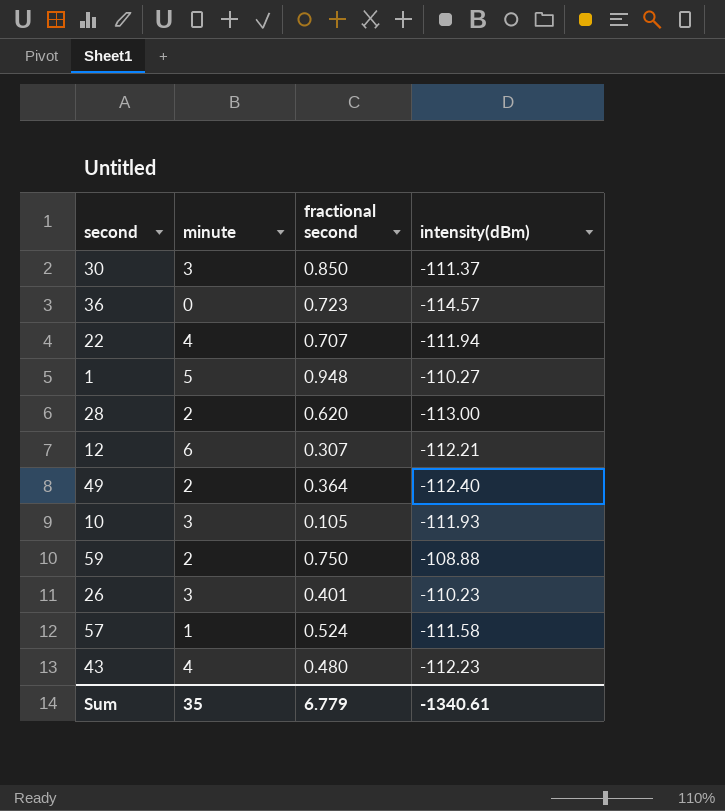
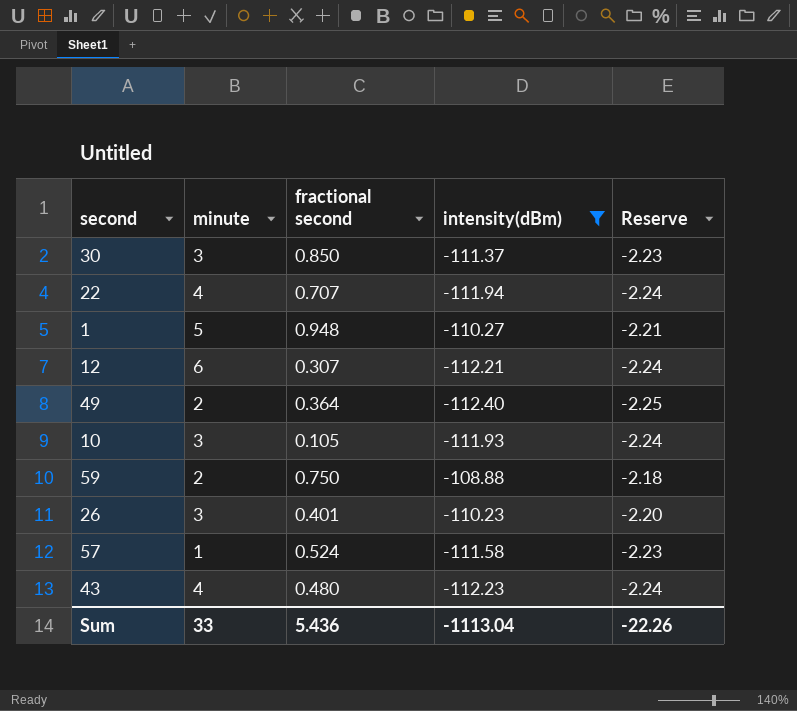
filter: none -> intensity(dBm) >= -112.40
column Reserve | formula: none -> [intensity(dBm)] * 0.02
Sum | minute: 35 -> 33
Sum | fractional second: 6.779 -> 5.436
Sum | intensity(dBm): -1340.61 -> -1113.04

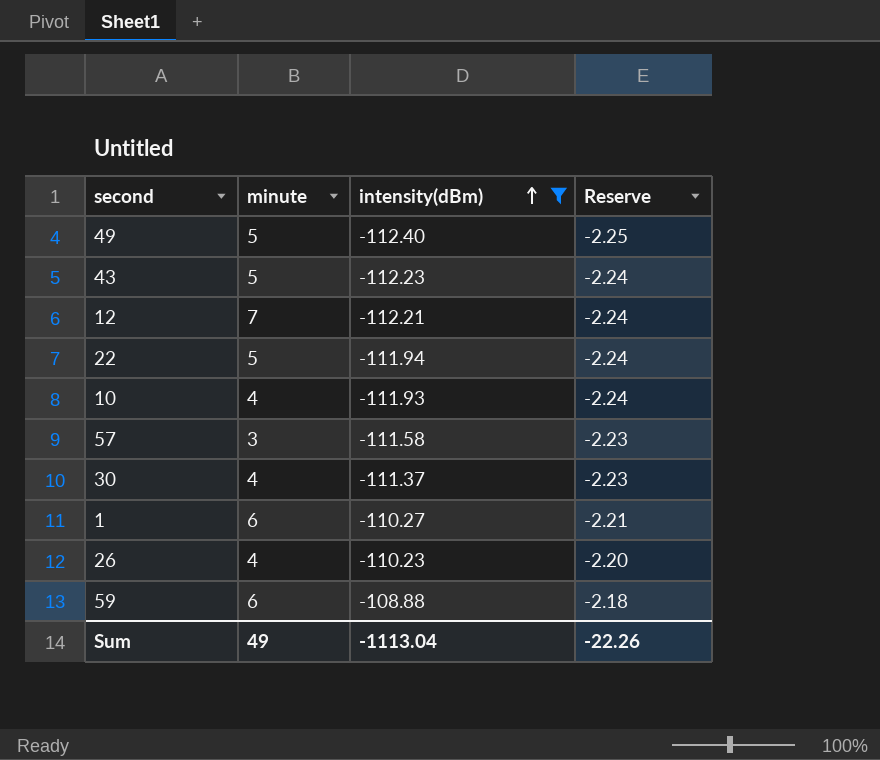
row order: none -> intensity(dBm) ascending
column fractional second | position: 3 -> none
49 | minute: 2 -> 5
43 | minute: 4 -> 5
12 | minute: 6 -> 7
22 | minute: 4 -> 5
10 | minute: 3 -> 4
57 | minute: 1 -> 3
30 | minute: 3 -> 4
1 | minute: 5 -> 6
26 | minute: 3 -> 4
59 | minute: 2 -> 6
Sum | minute: 33 -> 49

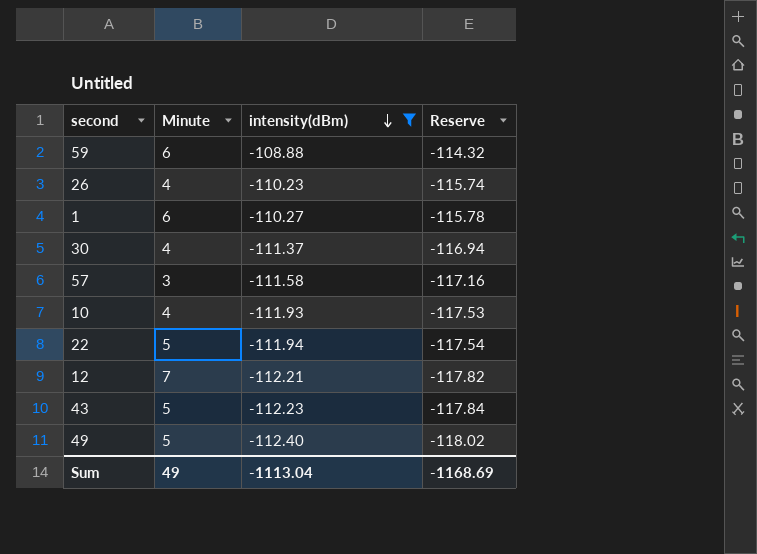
row order: intensity(dBm) ascending -> intensity(dBm) descending
column name: minute -> Minute
column Reserve | formula: [intensity(dBm)] * 0.02 -> [intensity(dBm)] * 1.05
Sum | Reserve: -22.26 -> -1168.69

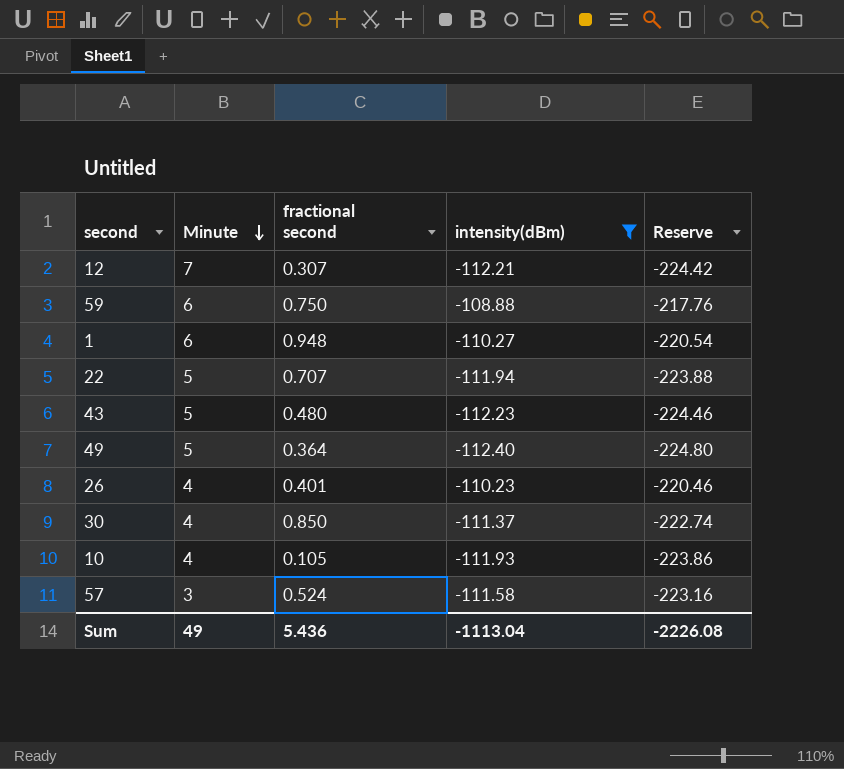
row order: intensity(dBm) descending -> Minute descending
column fractional second | position: none -> 3
column Reserve | formula: [intensity(dBm)] * 1.05 -> [intensity(dBm)] * 2
Sum | Reserve: -1168.69 -> -2226.08

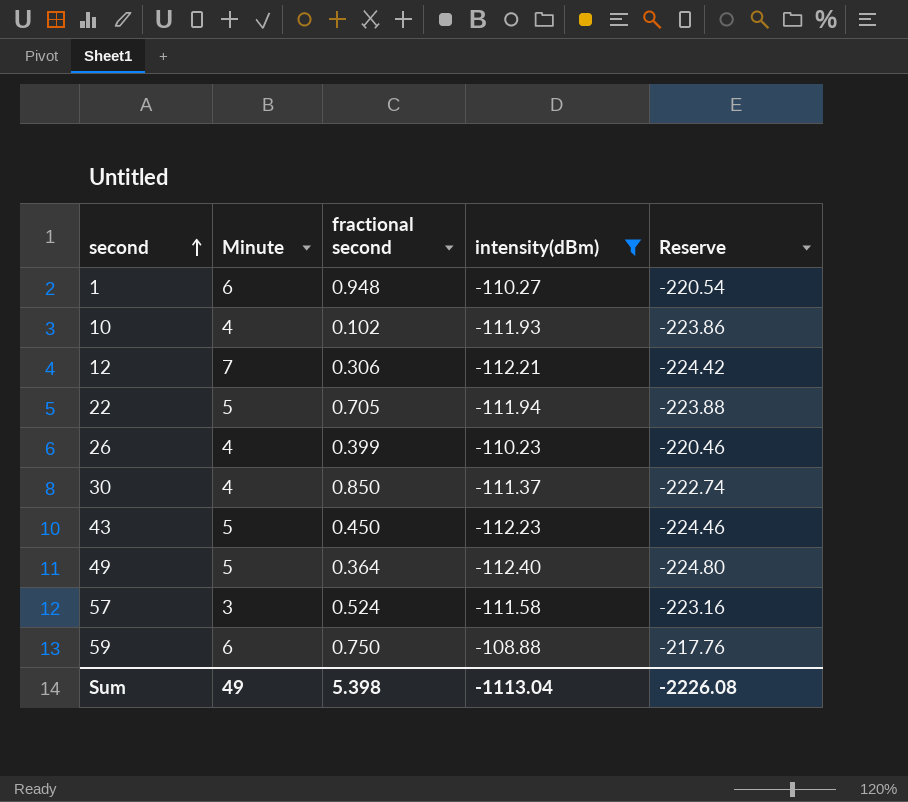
row order: Minute descending -> second ascending
10 | fractional second: 0.105 -> 0.102
12 | fractional second: 0.307 -> 0.306
22 | fractional second: 0.707 -> 0.705
26 | fractional second: 0.401 -> 0.399
43 | fractional second: 0.480 -> 0.450
Sum | fractional second: 5.436 -> 5.398

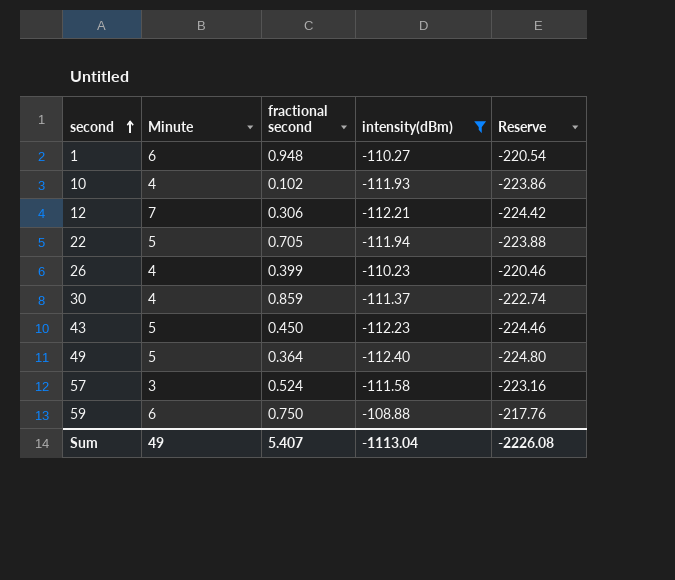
30 | fractional second: 0.850 -> 0.859
Sum | fractional second: 5.398 -> 5.407

